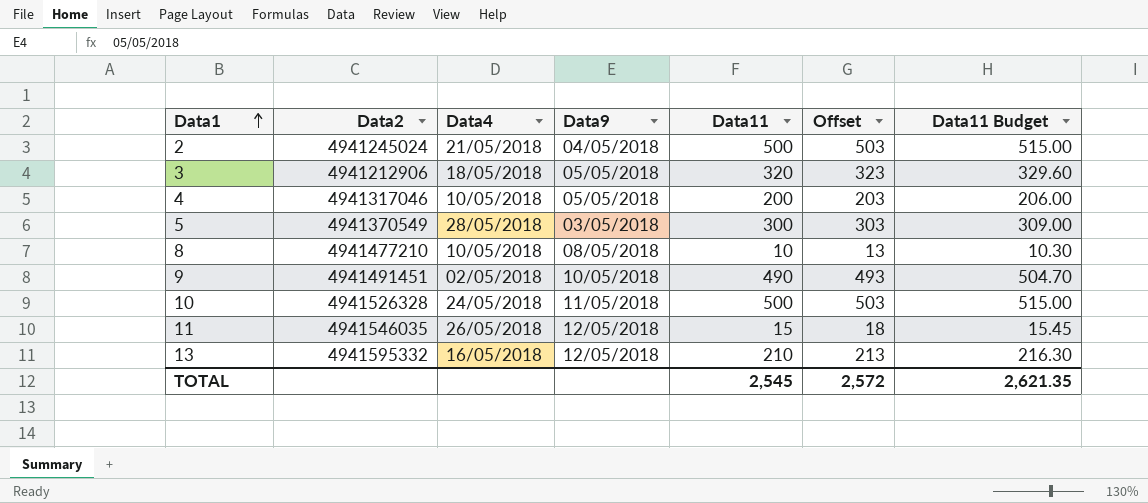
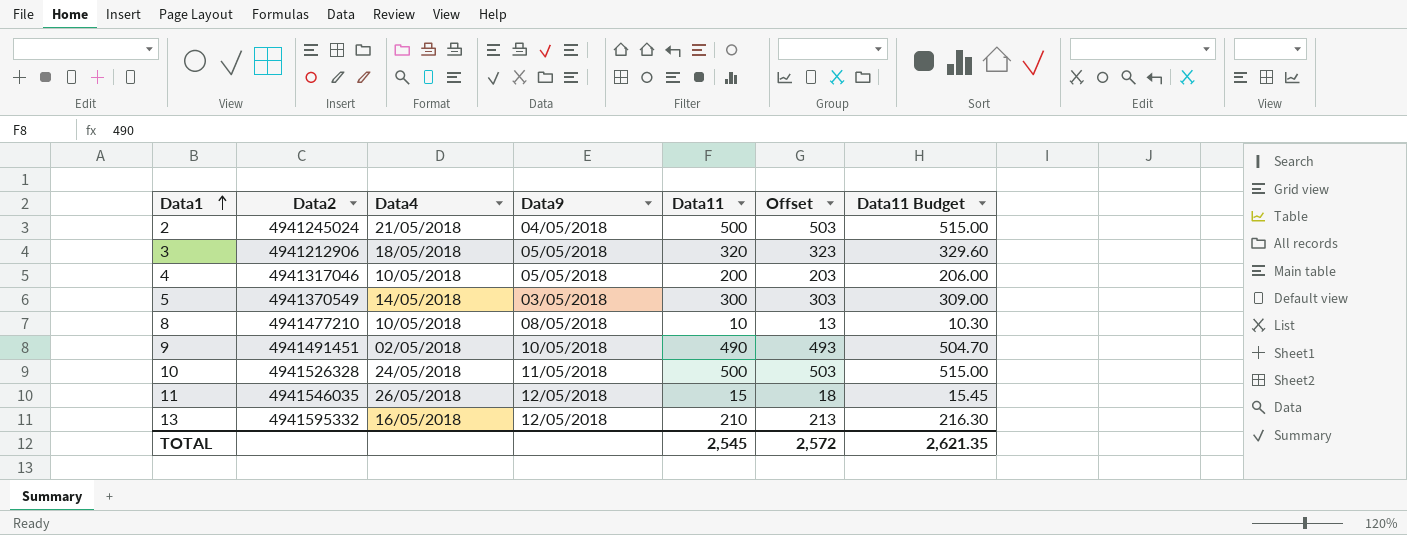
5 | Data4: 28/05/2018 -> 14/05/2018

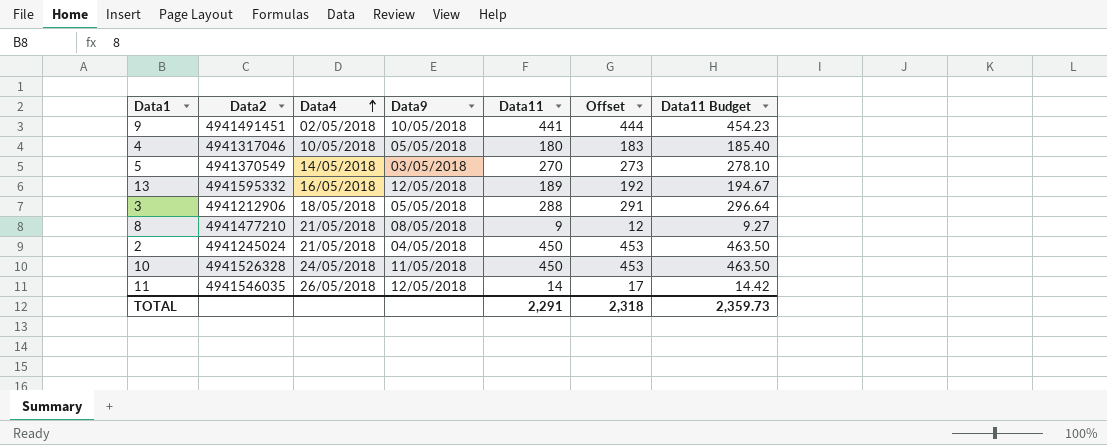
row order: Data1 ascending -> Data4 ascending
9 | Data11: 490 -> 441
9 | Offset: 493 -> 444
9 | Data11 Budget: 504.70 -> 454.23
4 | Data11: 200 -> 180
4 | Offset: 203 -> 183
4 | Data11 Budget: 206.00 -> 185.40
5 | Data11: 300 -> 270
5 | Offset: 303 -> 273
5 | Data11 Budget: 309.00 -> 278.10
13 | Data11: 210 -> 189
13 | Offset: 213 -> 192
13 | Data11 Budget: 216.30 -> 194.67
3 | Data11: 320 -> 288
3 | Offset: 323 -> 291
3 | Data11 Budget: 329.60 -> 296.64
8 | Data4: 10/05/2018 -> 21/05/2018
8 | Data11: 10 -> 9
8 | Offset: 13 -> 12
8 | Data11 Budget: 10.30 -> 9.27
2 | Data11: 500 -> 450
2 | Offset: 503 -> 453
2 | Data11 Budget: 515.00 -> 463.50
10 | Data11: 500 -> 450
10 | Offset: 503 -> 453
10 | Data11 Budget: 515.00 -> 463.50
11 | Data11: 15 -> 14
11 | Offset: 18 -> 17
11 | Data11 Budget: 15.45 -> 14.42
TOTAL | Data11: 2,545 -> 2,291
TOTAL | Offset: 2,572 -> 2,318
TOTAL | Data11 Budget: 2,621.35 -> 2,359.73

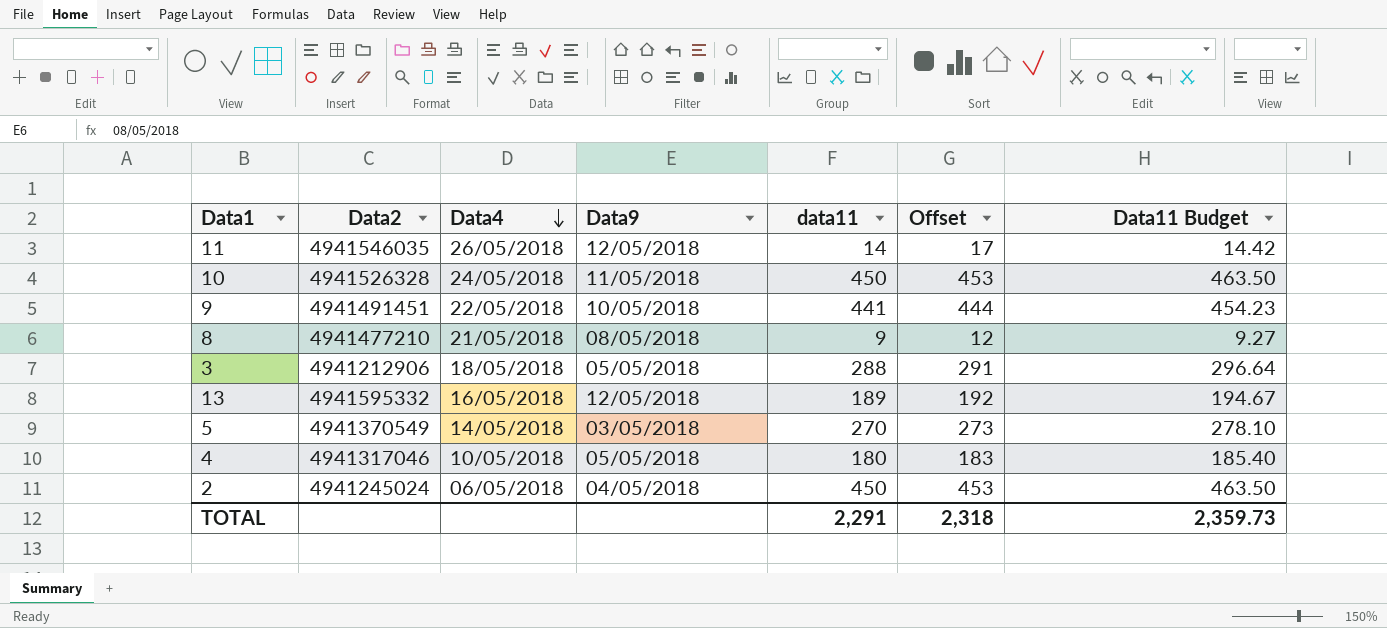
row order: Data4 ascending -> Data4 descending
column name: Data11 -> data11
9 | Data4: 02/05/2018 -> 22/05/2018
2 | Data4: 21/05/2018 -> 06/05/2018

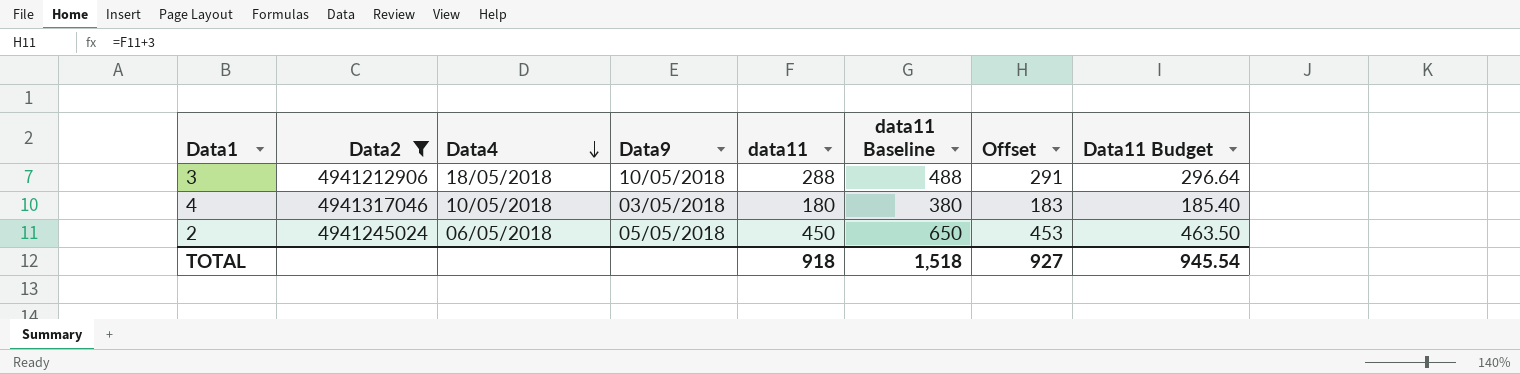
filter: none -> Data2 <= 4941317046
column data11 Baseline | formula: none -> [data11] + 200
3 | Data9: 05/05/2018 -> 10/05/2018
4 | Data9: 05/05/2018 -> 03/05/2018
2 | Data9: 04/05/2018 -> 05/05/2018
TOTAL | data11: 2,291 -> 918
TOTAL | Offset: 2,318 -> 927
TOTAL | Data11 Budget: 2,359.73 -> 945.54

